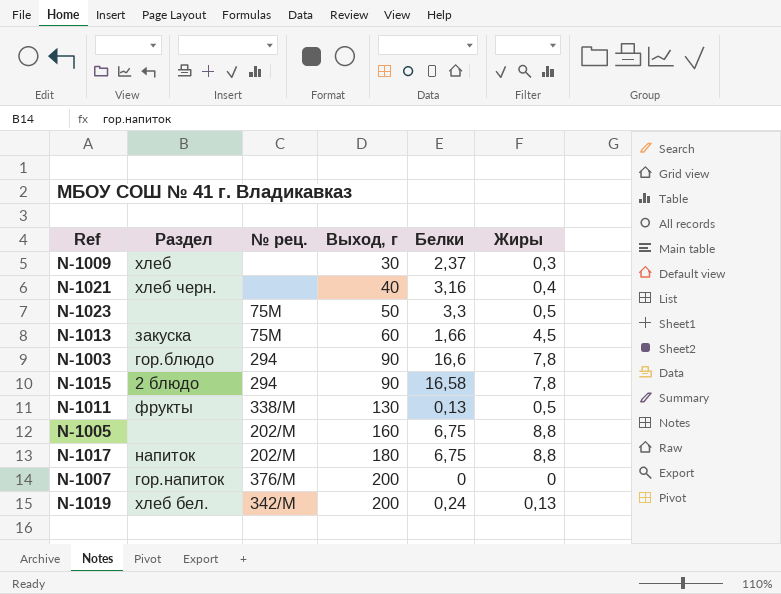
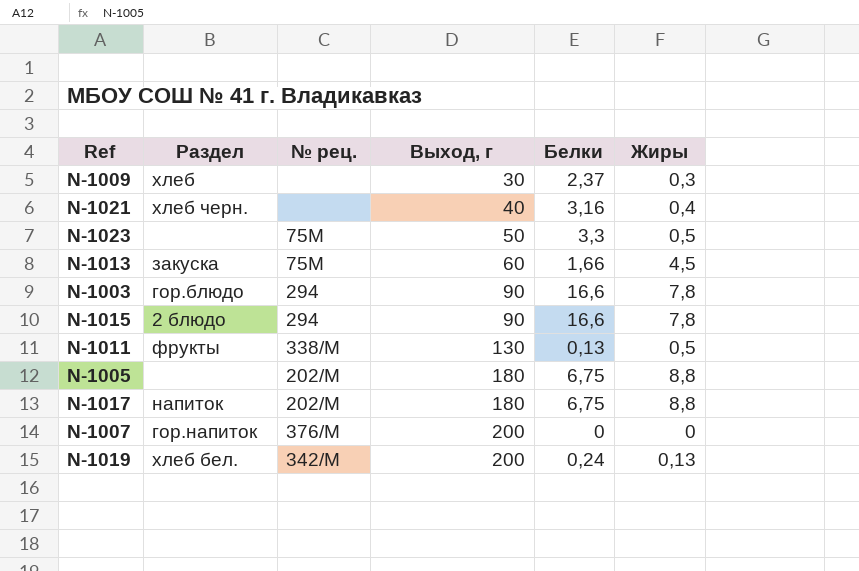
N-1015 | Белки: 16,58 -> 16,6
N-1005 | Выход, г: 160 -> 180

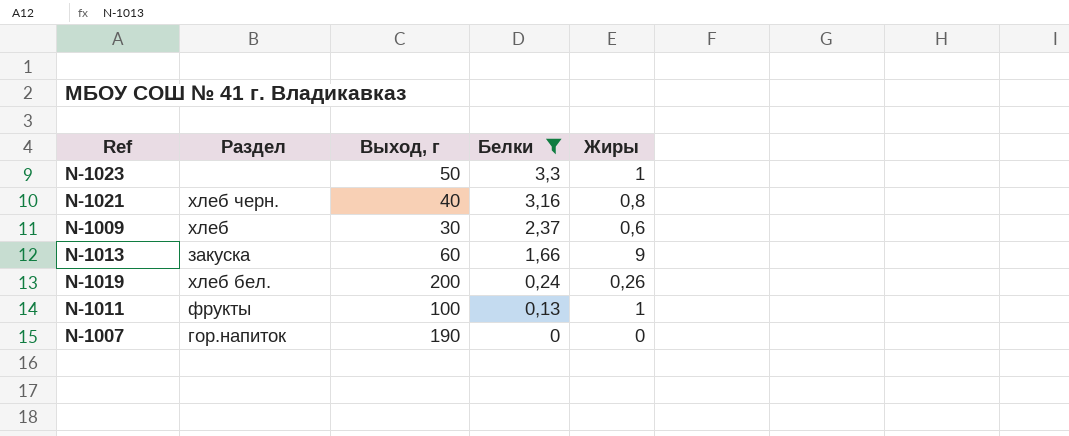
filter: none -> Белки <= 3,3
row order: Выход, г ascending -> Белки descending
column № рец. | position: 3 -> none
N-1023 | Жиры: 0,5 -> 1
N-1021 | Жиры: 0,4 -> 0,8
N-1009 | Жиры: 0,3 -> 0,6
N-1013 | Жиры: 4,5 -> 9
N-1019 | Жиры: 0,13 -> 0,26
N-1011 | Выход, г: 130 -> 100
N-1011 | Жиры: 0,5 -> 1
N-1007 | Выход, г: 200 -> 190

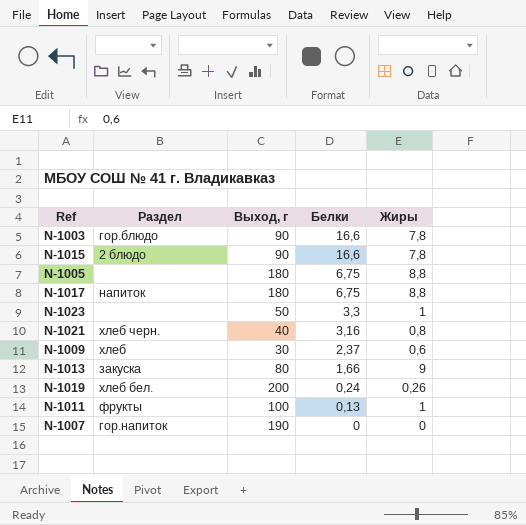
filter: Белки <= 3,3 -> none
N-1013 | Выход, г: 60 -> 80

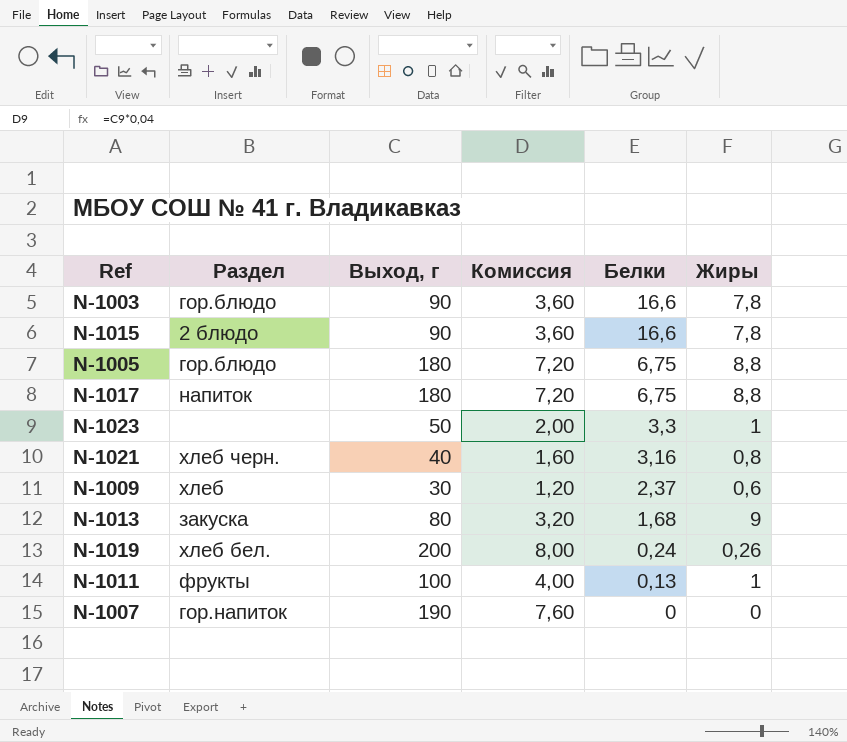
column Комиссия | formula: none -> [Выход, г] * 0,04
N-1005 | Раздел: none -> гор.блюдо
N-1013 | Белки: 1,66 -> 1,68

